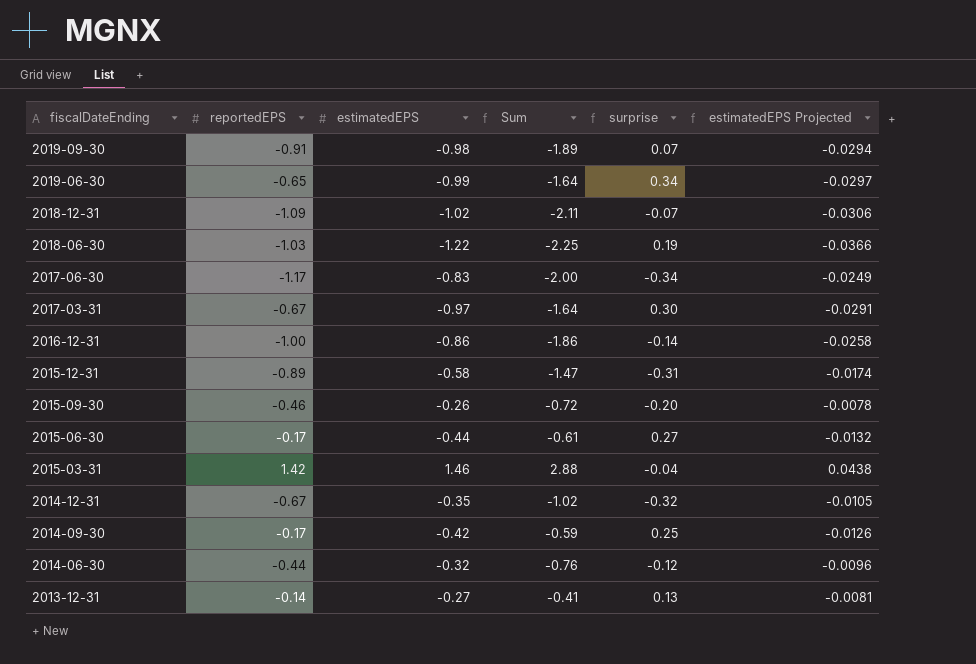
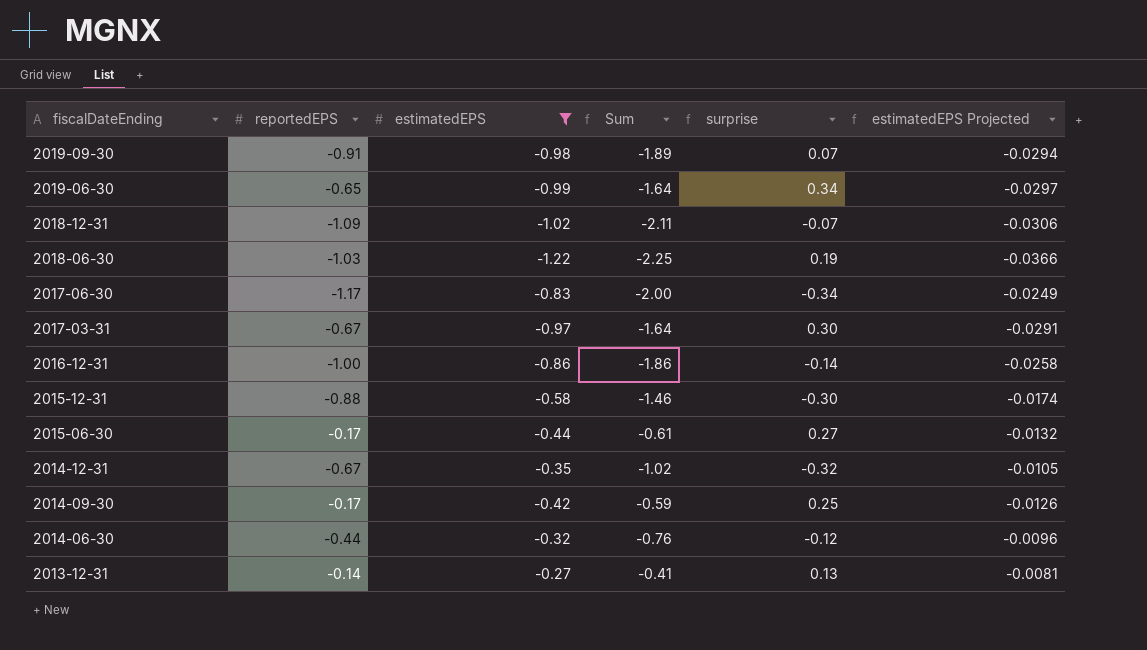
filter: none -> estimatedEPS <= -0.27
2015-12-31 | reportedEPS: -0.89 -> -0.88
2015-12-31 | Sum: -1.47 -> -1.46
2015-12-31 | surprise: -0.31 -> -0.30

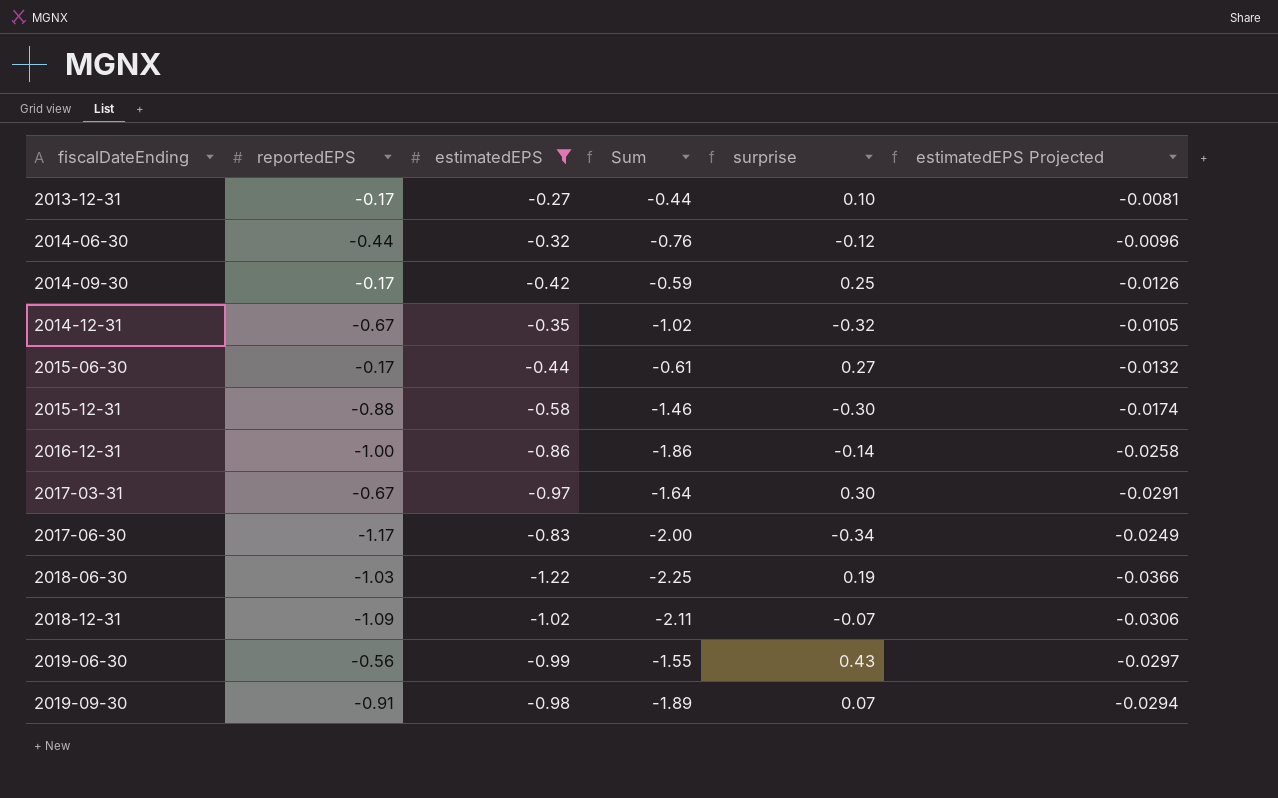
row order: fiscalDateEnding descending -> fiscalDateEnding ascending
2013-12-31 | reportedEPS: -0.14 -> -0.17
2013-12-31 | Sum: -0.41 -> -0.44
2013-12-31 | surprise: 0.13 -> 0.10
2019-06-30 | reportedEPS: -0.65 -> -0.56
2019-06-30 | Sum: -1.64 -> -1.55
2019-06-30 | surprise: 0.34 -> 0.43

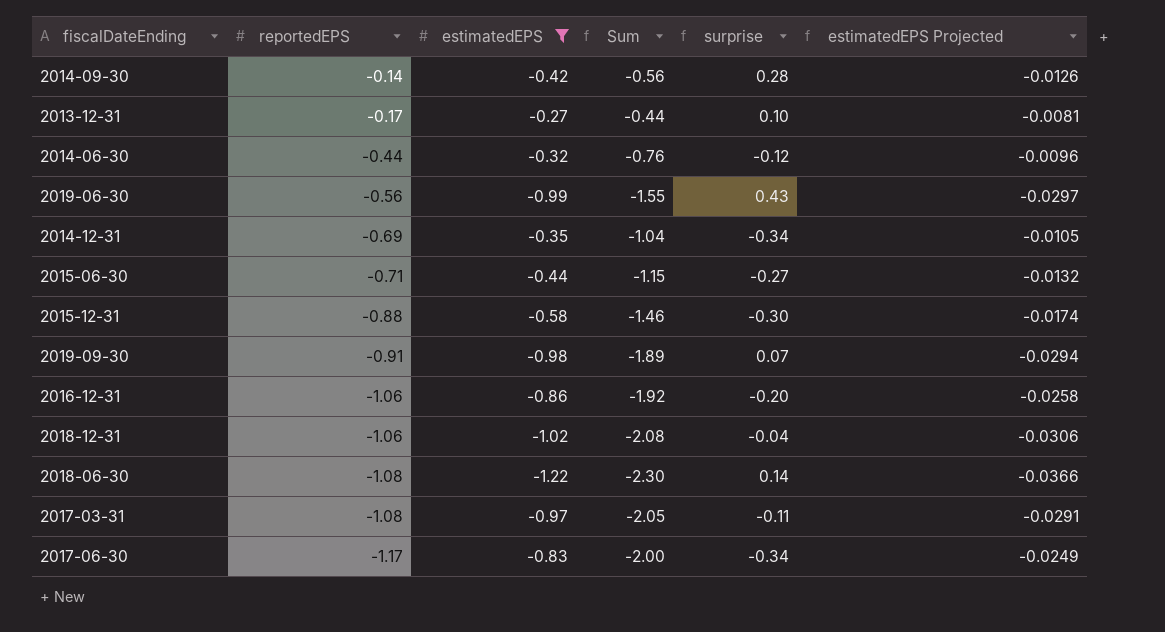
row order: fiscalDateEnding ascending -> reportedEPS descending
2014-09-30 | reportedEPS: -0.17 -> -0.14
2014-09-30 | Sum: -0.59 -> -0.56
2014-09-30 | surprise: 0.25 -> 0.28
2014-12-31 | reportedEPS: -0.67 -> -0.69
2014-12-31 | Sum: -1.02 -> -1.04
2014-12-31 | surprise: -0.32 -> -0.34
2015-06-30 | reportedEPS: -0.17 -> -0.71
2015-06-30 | Sum: -0.61 -> -1.15
2015-06-30 | surprise: 0.27 -> -0.27
2016-12-31 | reportedEPS: -1.00 -> -1.06
2016-12-31 | Sum: -1.86 -> -1.92
2016-12-31 | surprise: -0.14 -> -0.20
2018-12-31 | reportedEPS: -1.09 -> -1.06
2018-12-31 | Sum: -2.11 -> -2.08
2018-12-31 | surprise: -0.07 -> -0.04
2018-06-30 | reportedEPS: -1.03 -> -1.08
2018-06-30 | Sum: -2.25 -> -2.30
2018-06-30 | surprise: 0.19 -> 0.14
2017-03-31 | reportedEPS: -0.67 -> -1.08
2017-03-31 | Sum: -1.64 -> -2.05
2017-03-31 | surprise: 0.30 -> -0.11

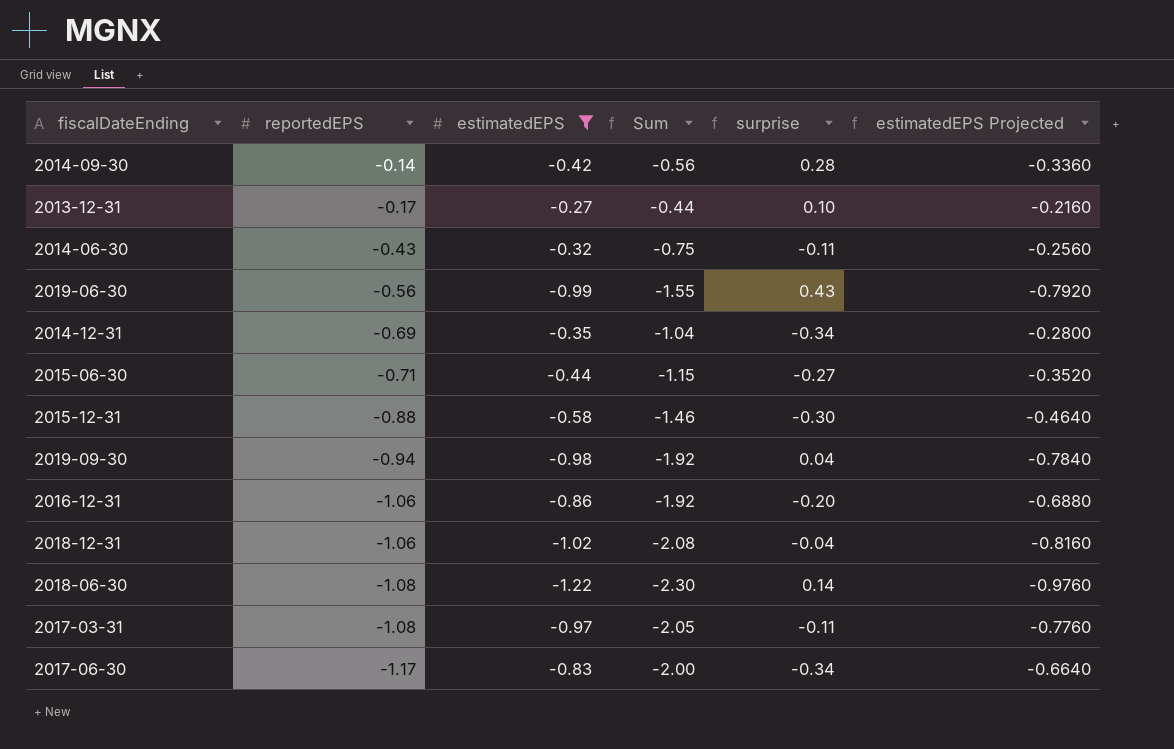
column estimatedEPS Projected | formula: [estimatedEPS] * 0.03 -> [estimatedEPS] * 0.8
2014-06-30 | reportedEPS: -0.44 -> -0.43
2014-06-30 | Sum: -0.76 -> -0.75
2014-06-30 | surprise: -0.12 -> -0.11
2019-09-30 | reportedEPS: -0.91 -> -0.94
2019-09-30 | Sum: -1.89 -> -1.92
2019-09-30 | surprise: 0.07 -> 0.04

